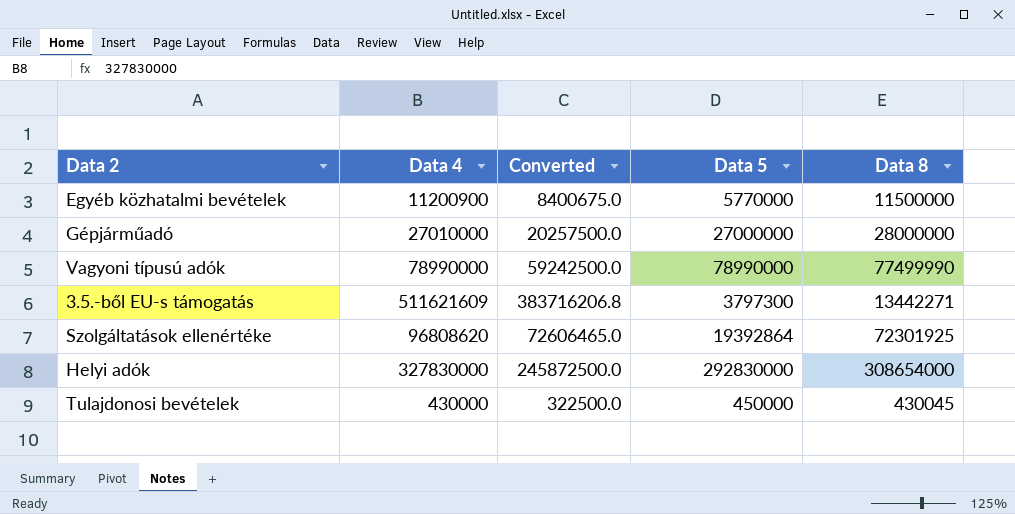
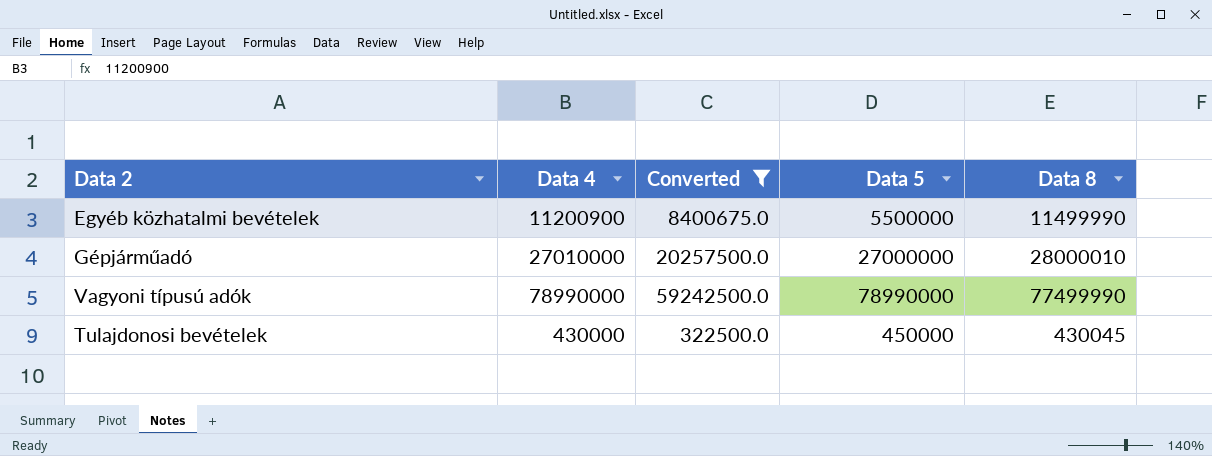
filter: none -> Converted <= 59242500.0
Egyéb közhatalmi bevételek | Data 5: 5770000 -> 5500000
Egyéb közhatalmi bevételek | Data 8: 11500000 -> 11499990
Gépjárműadó | Data 8: 28000000 -> 28000010

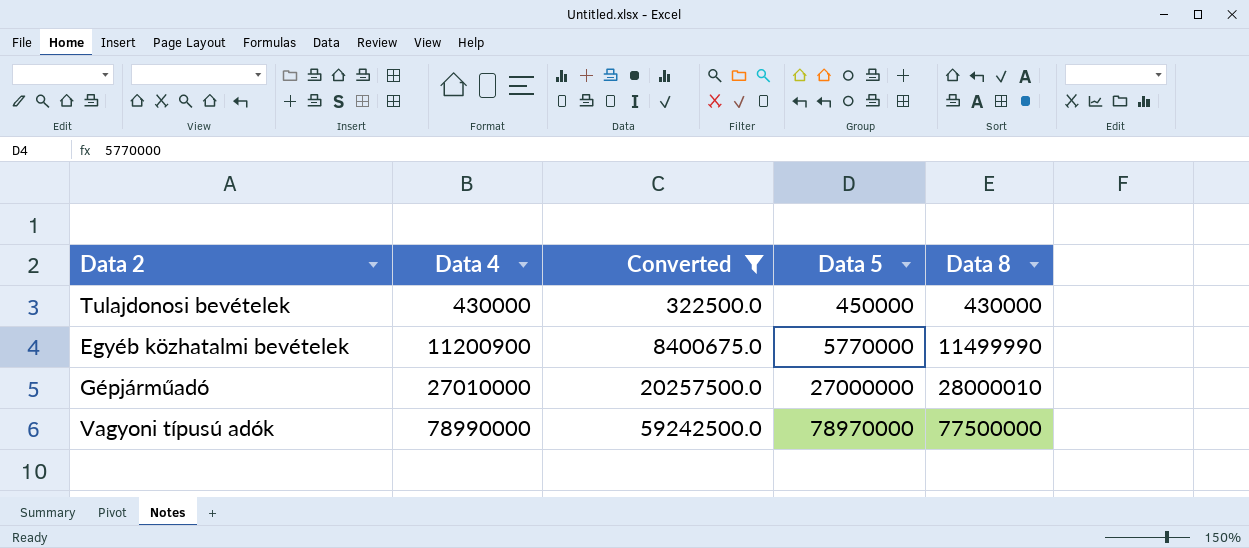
row order: none -> Data 4 ascending
Tulajdonosi bevételek | Data 8: 430045 -> 430000
Egyéb közhatalmi bevételek | Data 5: 5500000 -> 5770000
Vagyoni típusú adók | Data 5: 78990000 -> 78970000
Vagyoni típusú adók | Data 8: 77499990 -> 77500000

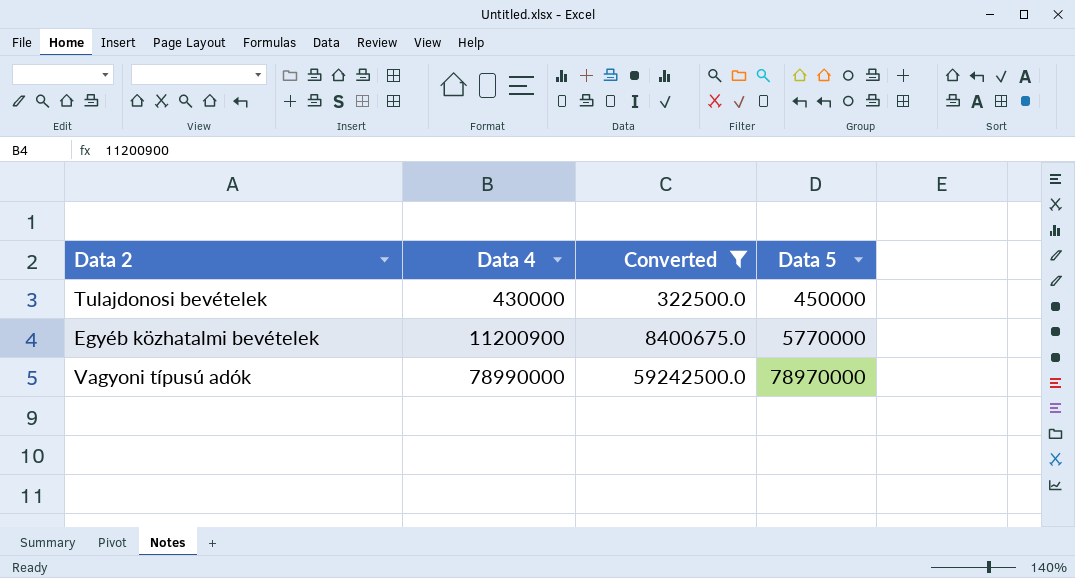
column Data 8 | position: 5 -> none
row Gépjárműadó: 27010000 | 20257500.0 | 27000000 | 28000010 -> none

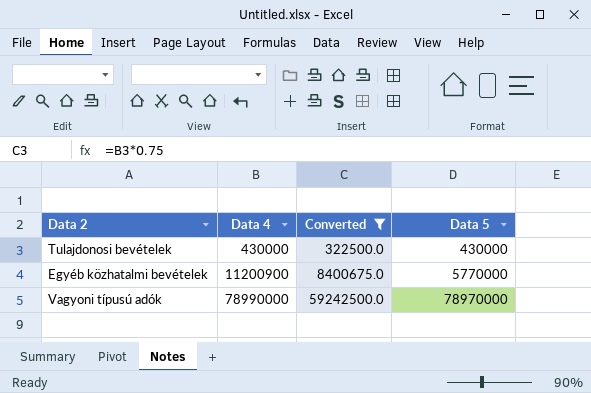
Tulajdonosi bevételek | Data 5: 450000 -> 430000

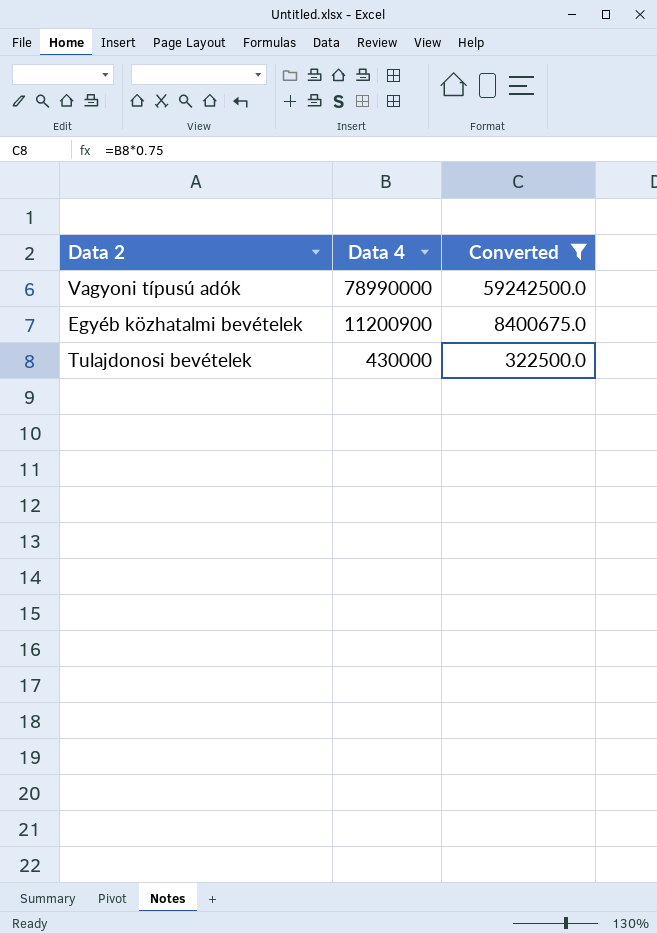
row order: Data 4 ascending -> Data 4 descending
column Data 5 | position: 4 -> none

